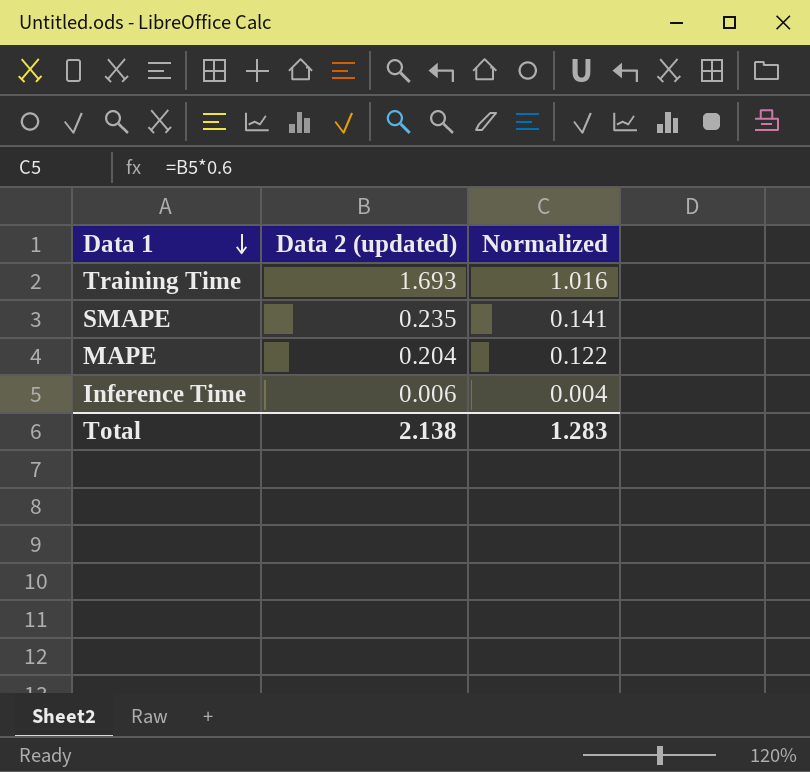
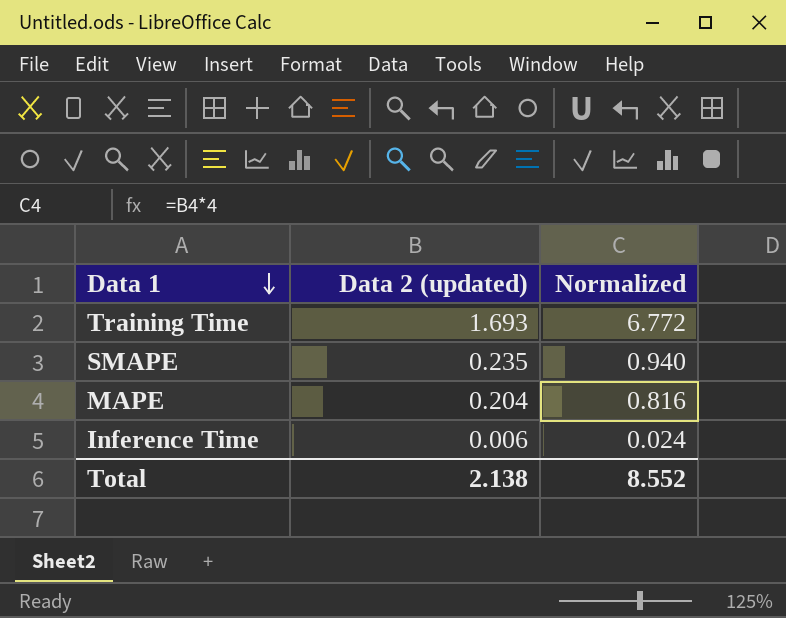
column Normalized | formula: [Data 2 (updated)] * 0.6 -> [Data 2 (updated)] * 4
Total | Normalized: 1.283 -> 8.552

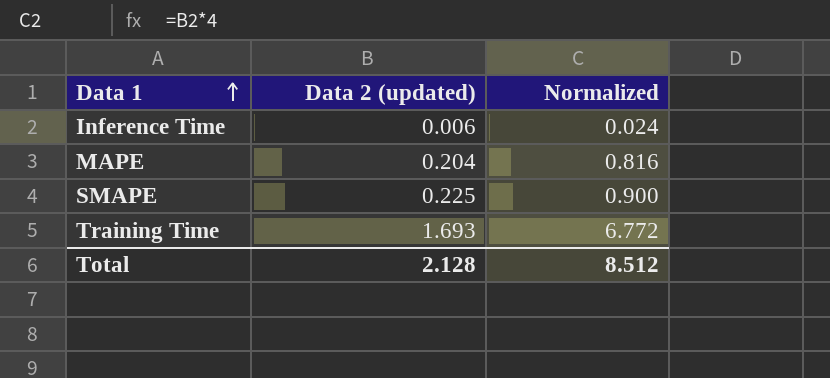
row order: Data 1 descending -> Data 1 ascending
SMAPE | Data 2 (updated): 0.235 -> 0.225
SMAPE | Normalized: 0.940 -> 0.900
Total | Data 2 (updated): 2.138 -> 2.128
Total | Normalized: 8.552 -> 8.512

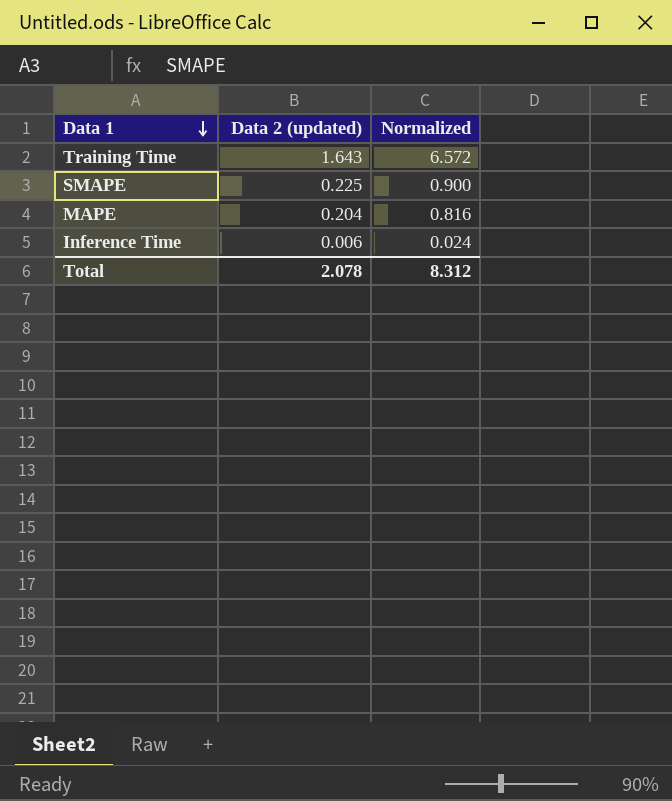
row order: Data 1 ascending -> Data 1 descending
Training Time | Data 2 (updated): 1.693 -> 1.643
Training Time | Normalized: 6.772 -> 6.572
Total | Data 2 (updated): 2.128 -> 2.078
Total | Normalized: 8.512 -> 8.312

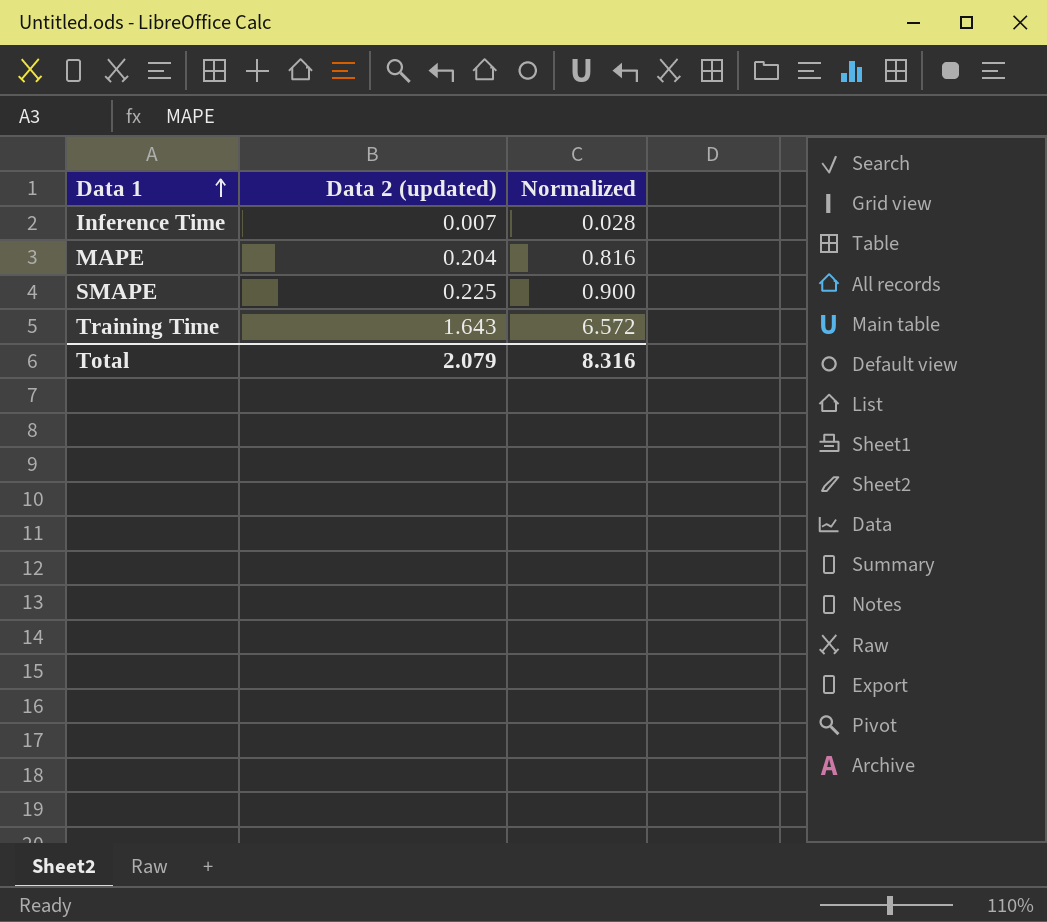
row order: Data 1 descending -> Data 1 ascending
Inference Time | Data 2 (updated): 0.006 -> 0.007
Inference Time | Normalized: 0.024 -> 0.028
Total | Data 2 (updated): 2.078 -> 2.079
Total | Normalized: 8.312 -> 8.316

